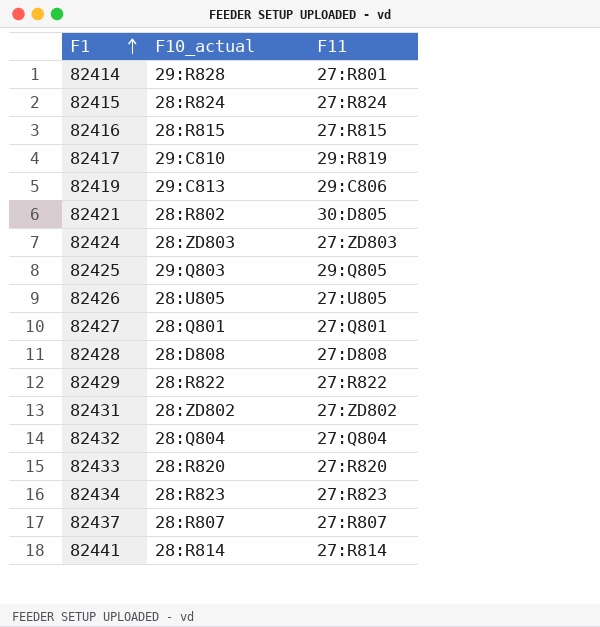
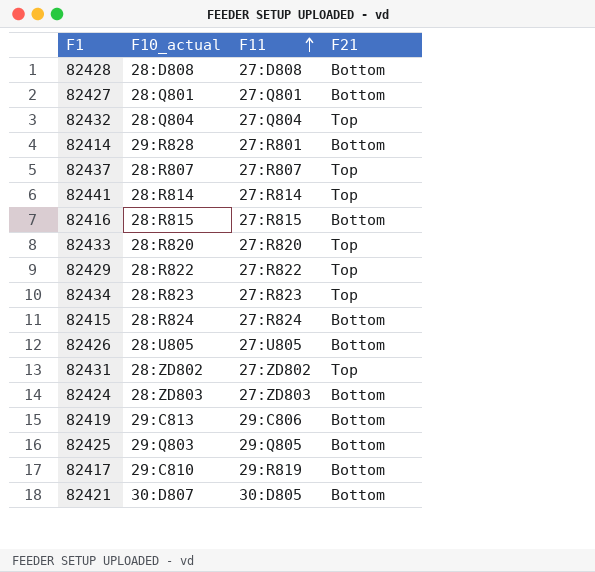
row order: F1 ascending -> F11 ascending
column F21 | position: none -> 4
82421 | F10_actual: 28:R802 -> 30:D807

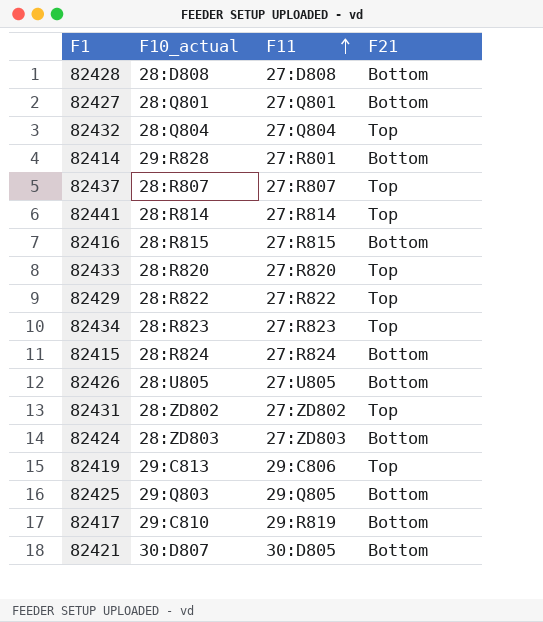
82419 | F21: Bottom -> Top

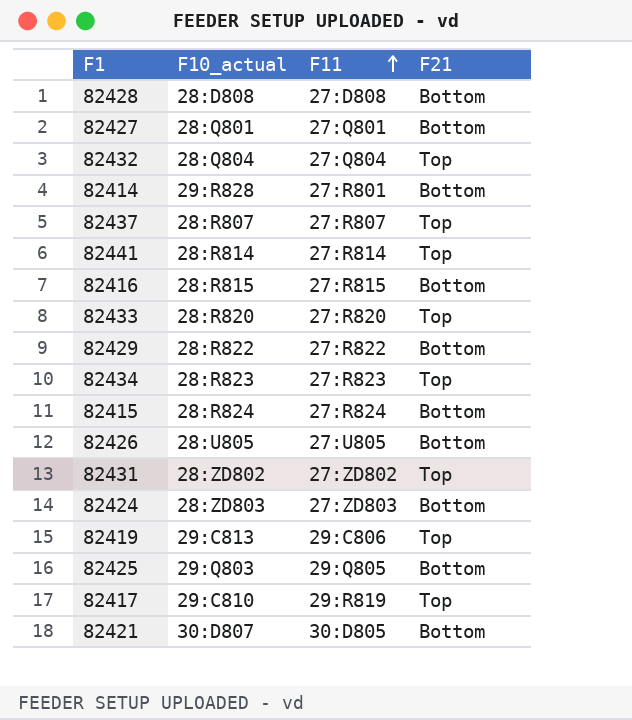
82429 | F21: Top -> Bottom
82417 | F21: Bottom -> Top

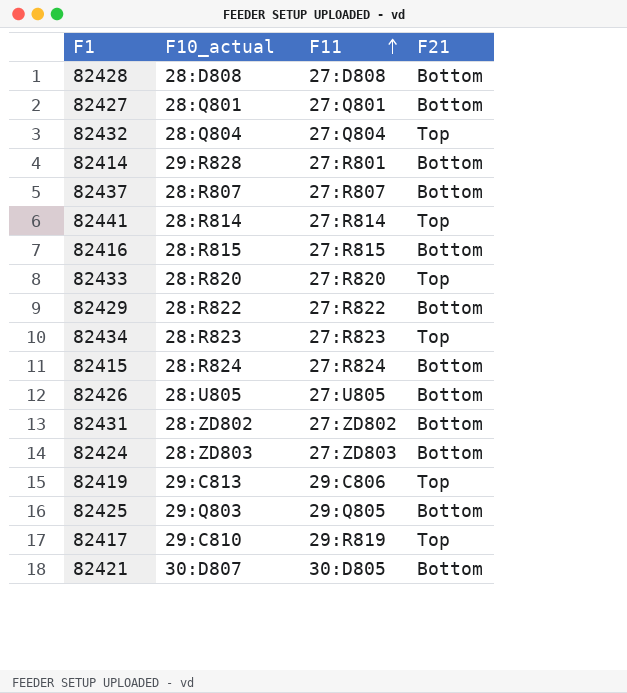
82437 | F21: Top -> Bottom
82431 | F21: Top -> Bottom

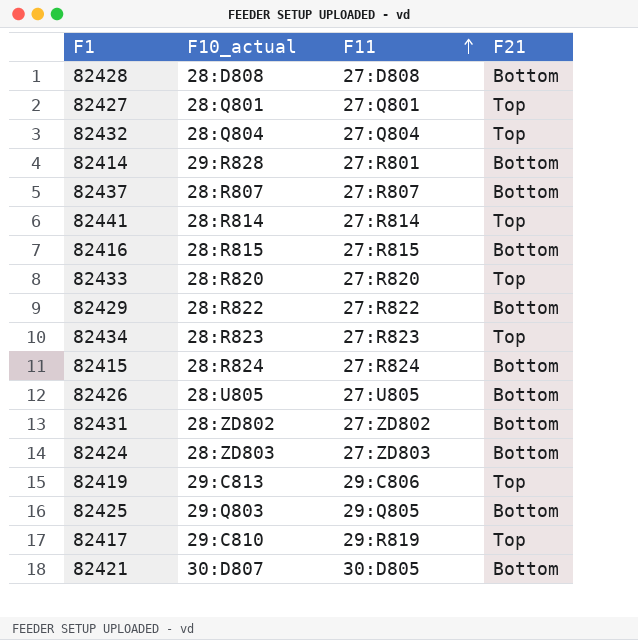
82427 | F21: Bottom -> Top

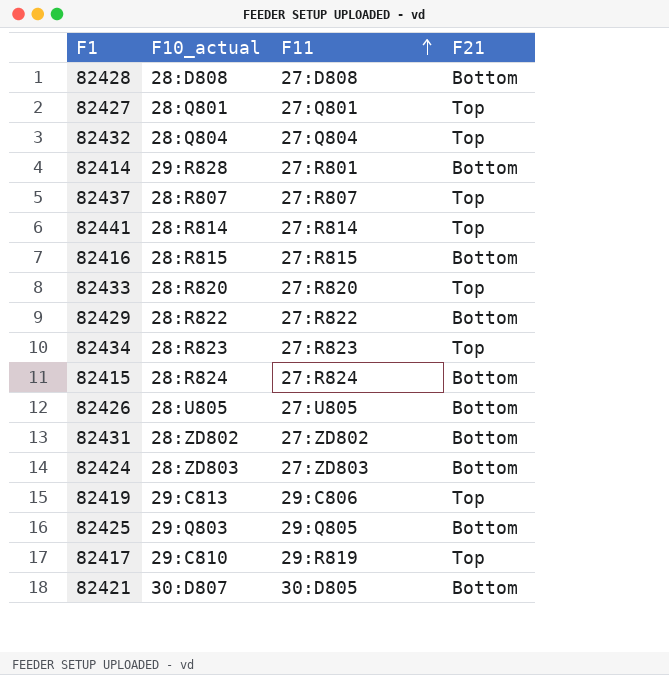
82437 | F21: Bottom -> Top

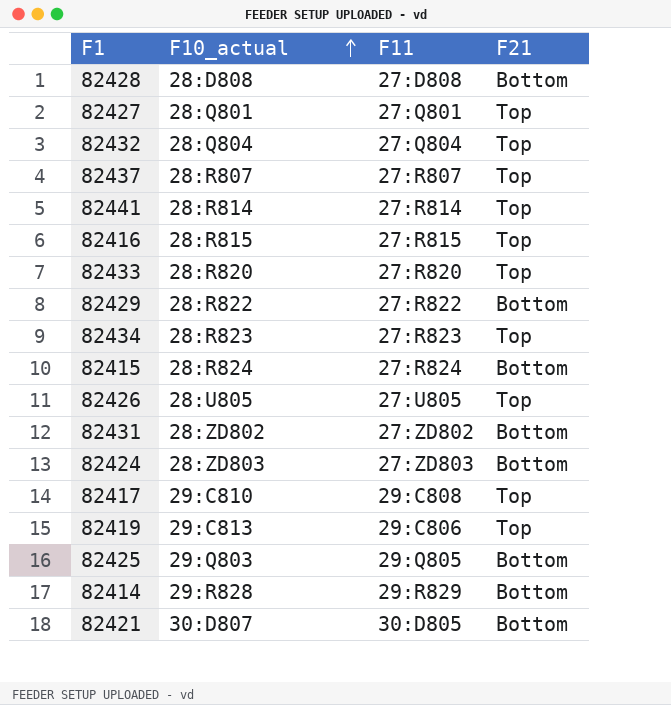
row order: F11 ascending -> F10_actual ascending
82416 | F21: Bottom -> Top
82426 | F21: Bottom -> Top
82417 | F11: 29:R819 -> 29:C808
82414 | F11: 27:R801 -> 29:R829

